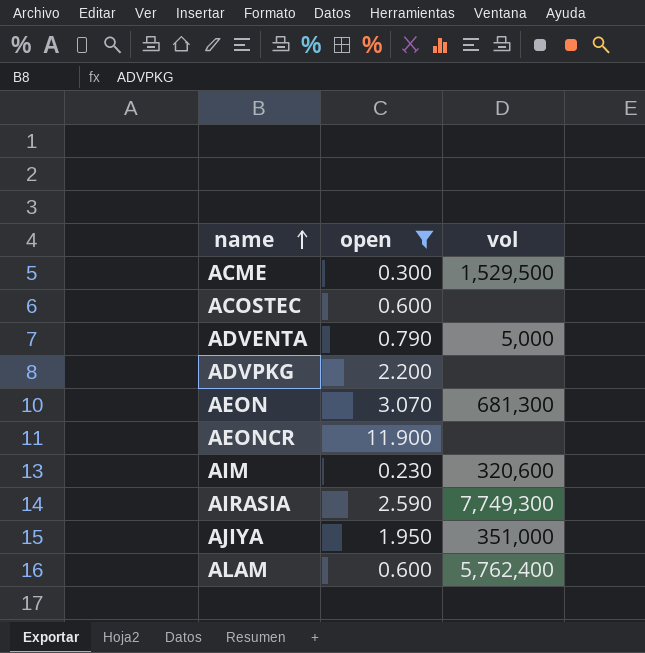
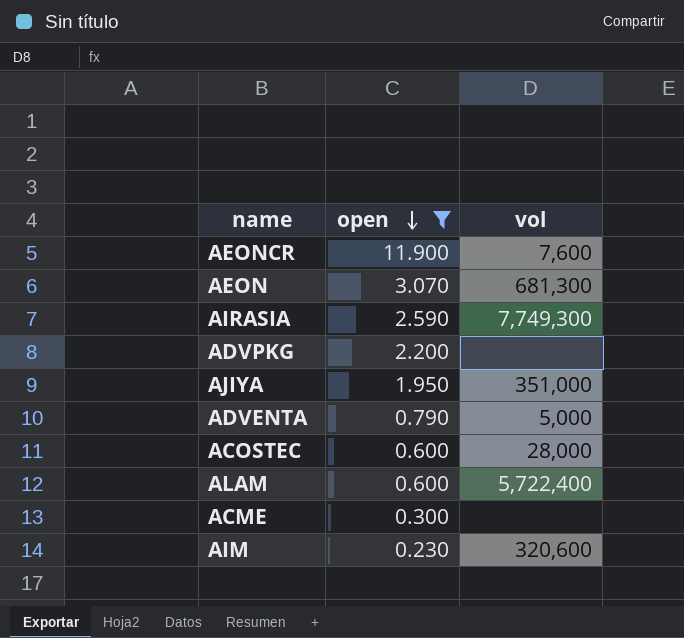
row order: name ascending -> open descending
AEONCR | vol: none -> 7,600
ACOSTEC | vol: none -> 28,000
ALAM | vol: 5,762,400 -> 5,722,400
ACME | vol: 1,529,500 -> none

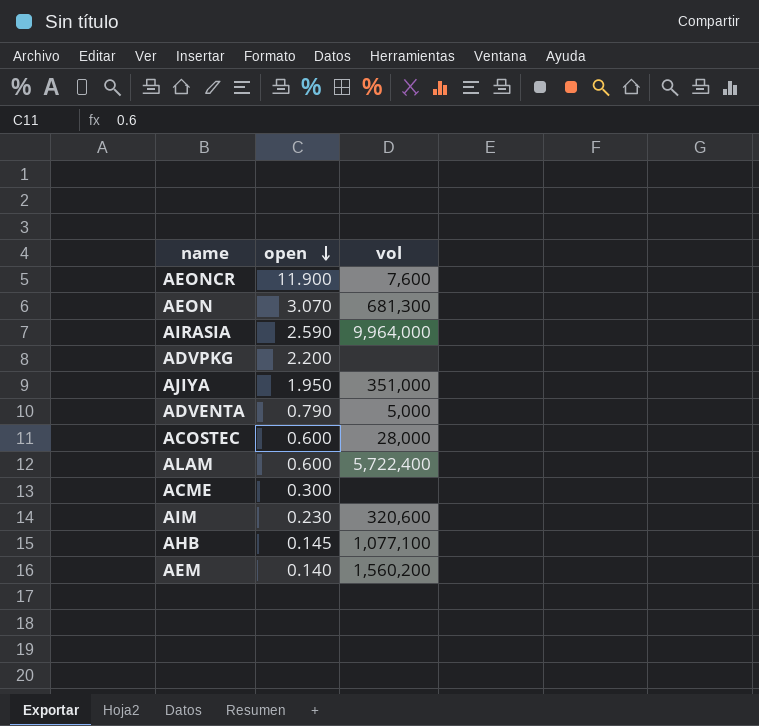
filter: open >= 0.230 -> none
AIRASIA | vol: 7,749,300 -> 9,964,000

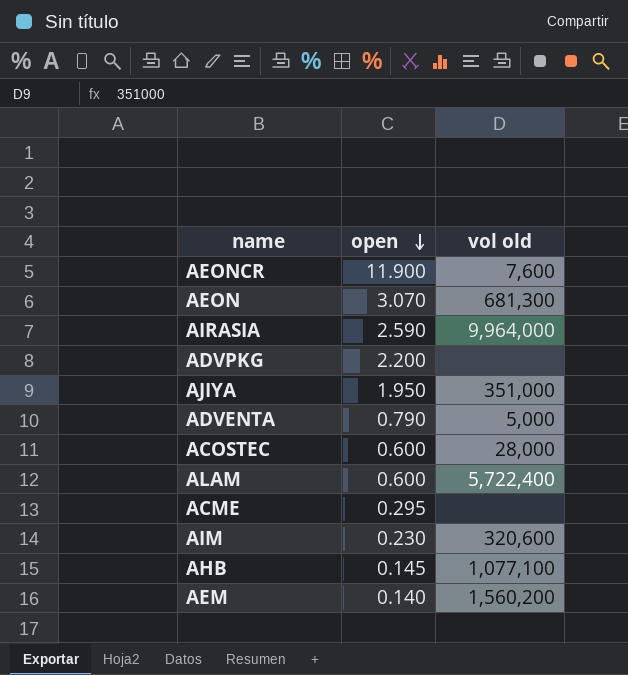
column name: vol -> vol old
ACME | open: 0.300 -> 0.295

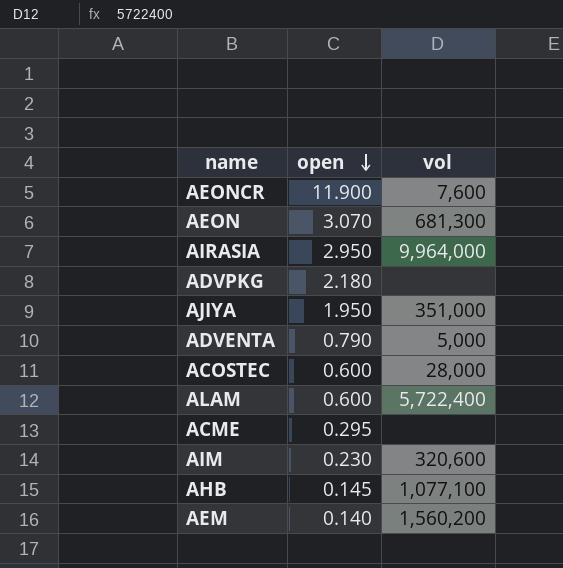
column name: vol old -> vol
AIRASIA | open: 2.590 -> 2.950
ADVPKG | open: 2.200 -> 2.180

